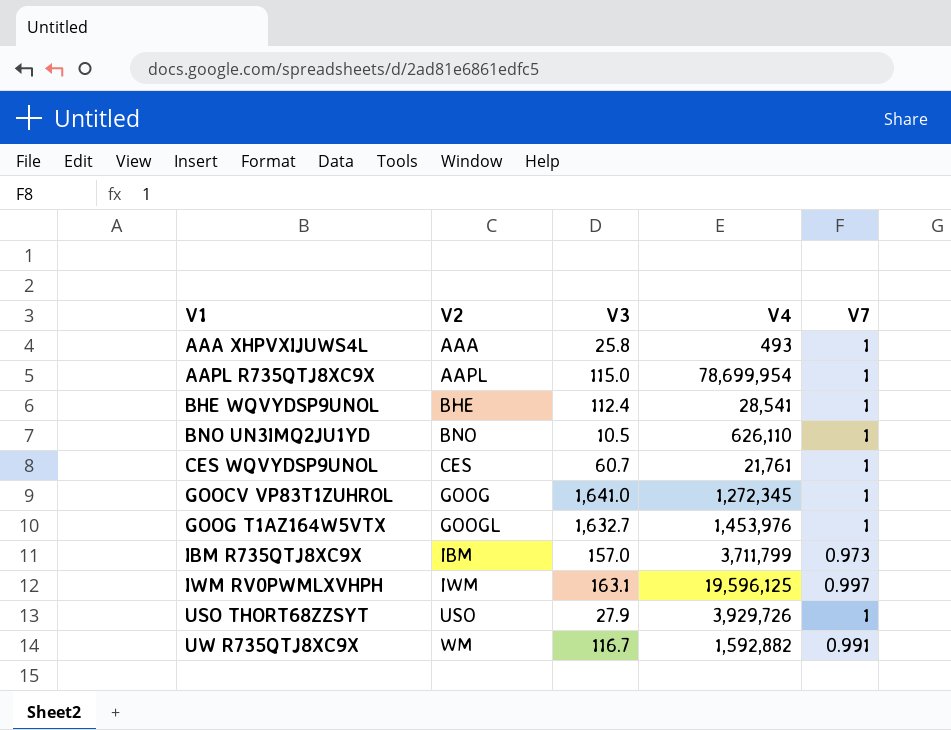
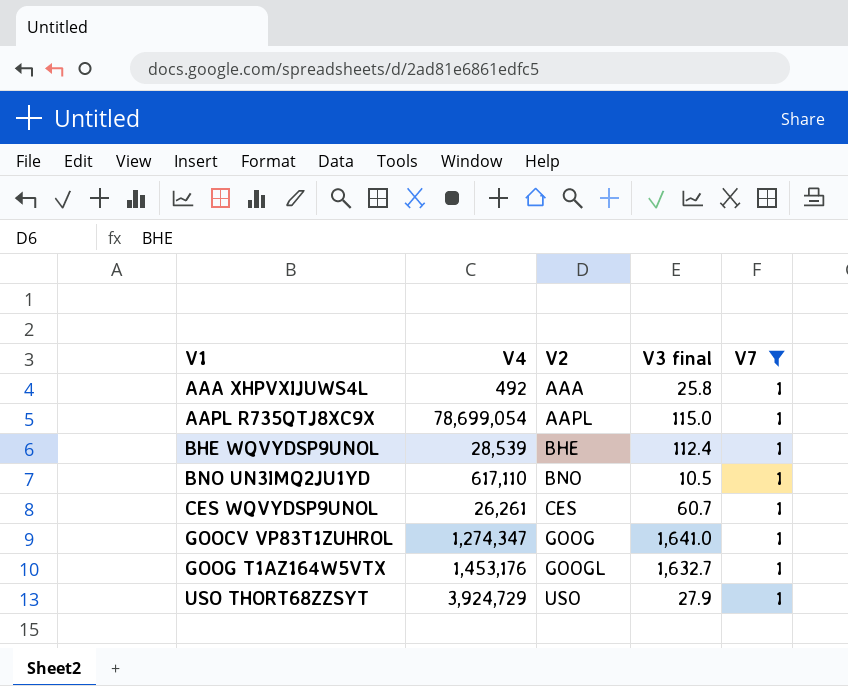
filter: none -> V7 = 1
column V4 | position: 4 -> 2
column name: V3 -> V3 final
AAA XHPVXIJUWS4L | V4: 493 -> 492
AAPL R735QTJ8XC9X | V4: 78,699,954 -> 78,699,054
BHE WQVYDSP9UNOL | V4: 28,541 -> 28,539
BNO UN3IMQ2JU1YD | V4: 626,110 -> 617,110
CES WQVYDSP9UNOL | V4: 21,761 -> 26,261
GOOCV VP83T1ZUHROL | V4: 1,272,345 -> 1,274,347
GOOG T1AZ164W5VTX | V4: 1,453,976 -> 1,453,176
USO THORT68ZZSYT | V4: 3,929,726 -> 3,924,729

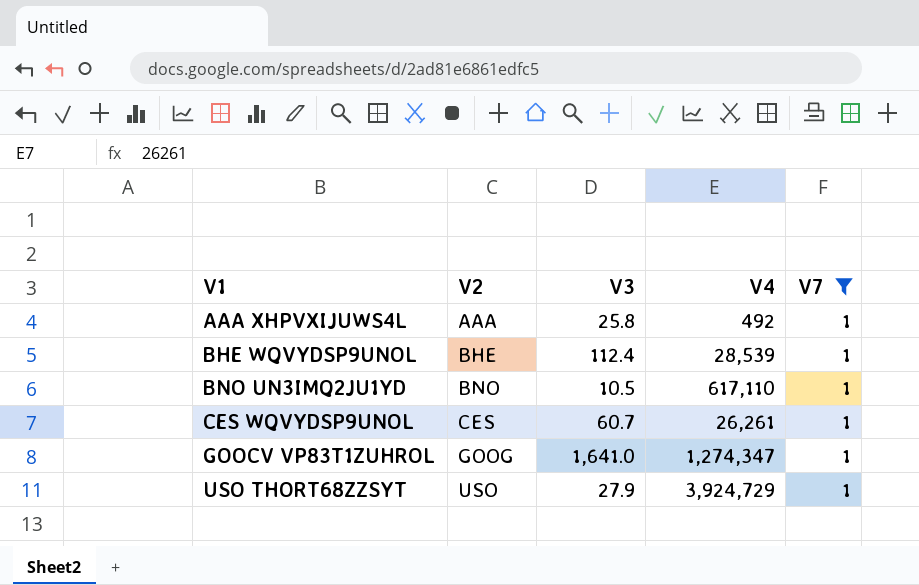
column name: V3 final -> V3
column V4 | position: 2 -> 4
row AAPL R735QTJ8XC9X: 78,699,054 | AAPL | 115.0 | 1 -> none
row GOOG T1AZ164W5VTX: 1,453,176 | GOOGL | 1,632.7 | 1 -> none

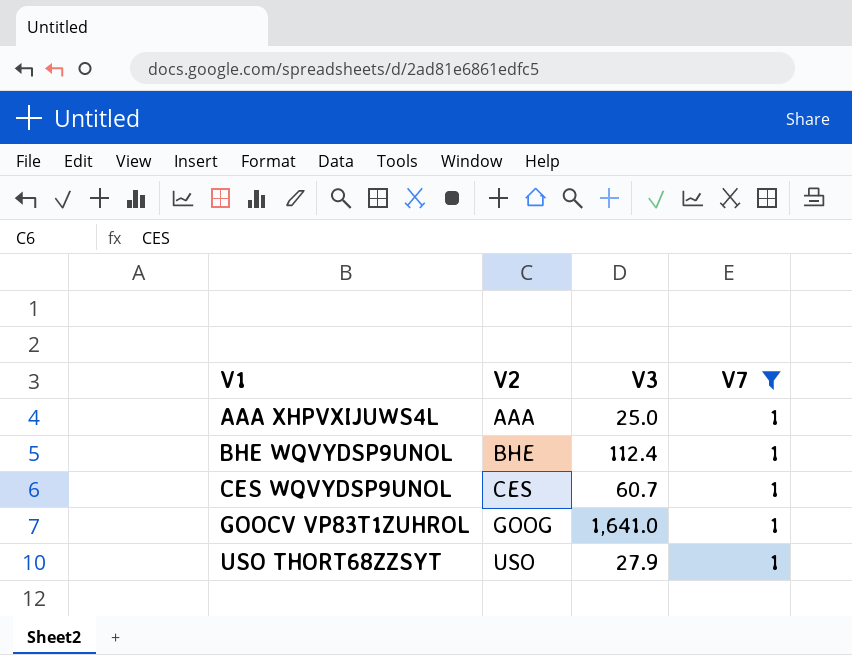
column V4 | position: 4 -> none
row BNO UN3IMQ2JU1YD: BNO | 10.5 | 617,110 | 1 -> none
AAA XHPVXIJUWS4L | V3: 25.8 -> 25.0

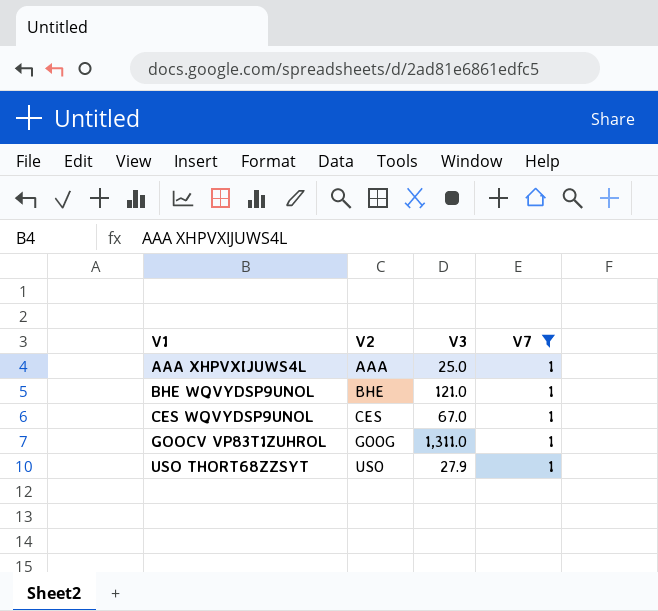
BHE WQVYDSP9UNOL | V3: 112.4 -> 121.0
CES WQVYDSP9UNOL | V3: 60.7 -> 67.0
GOOCV VP83T1ZUHROL | V3: 1,641.0 -> 1,311.0

